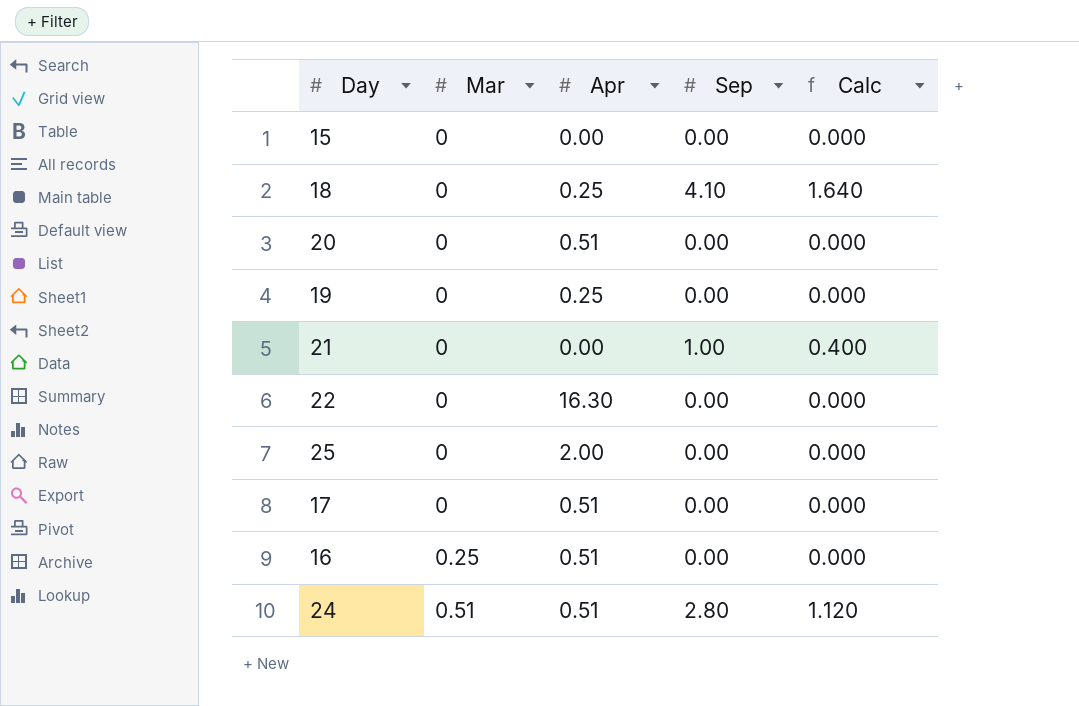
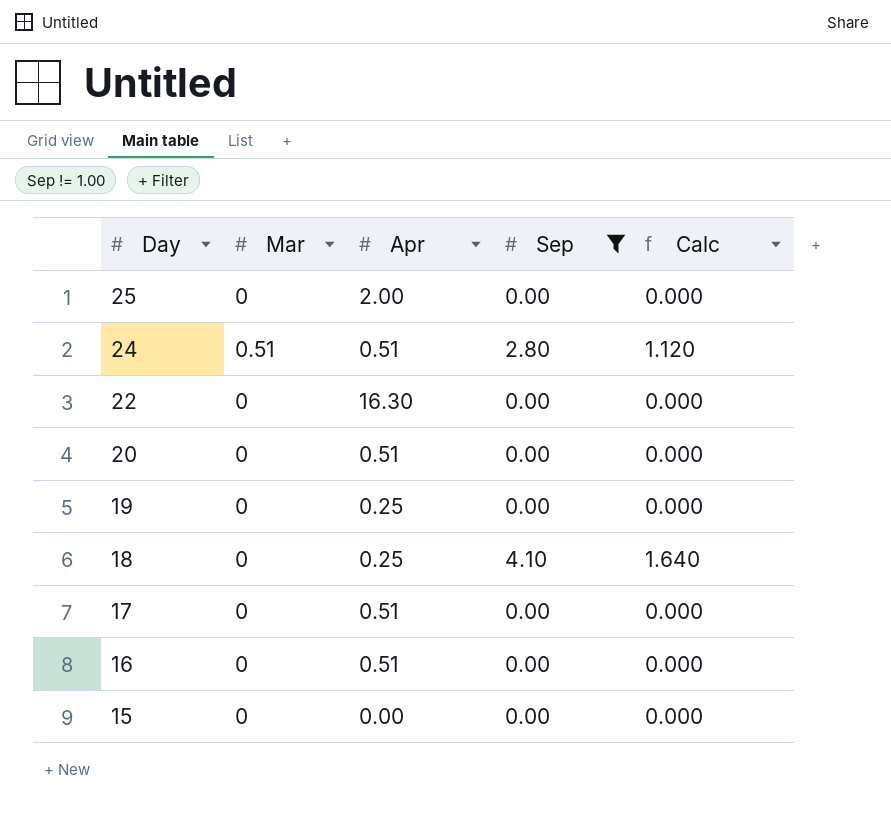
filter: none -> Sep != 1.00
row order: Mar ascending -> Day descending
16 | Mar: 0.25 -> 0

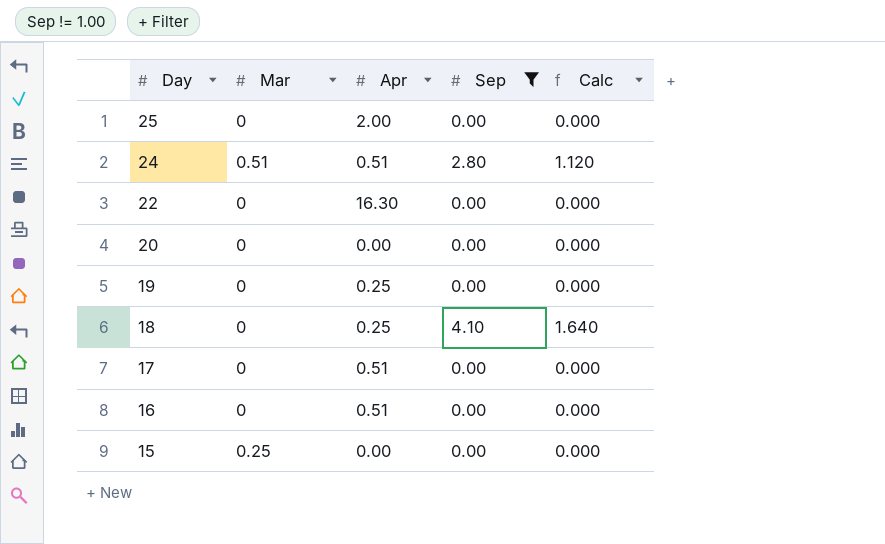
20 | Apr: 0.51 -> 0.00
15 | Mar: 0 -> 0.25

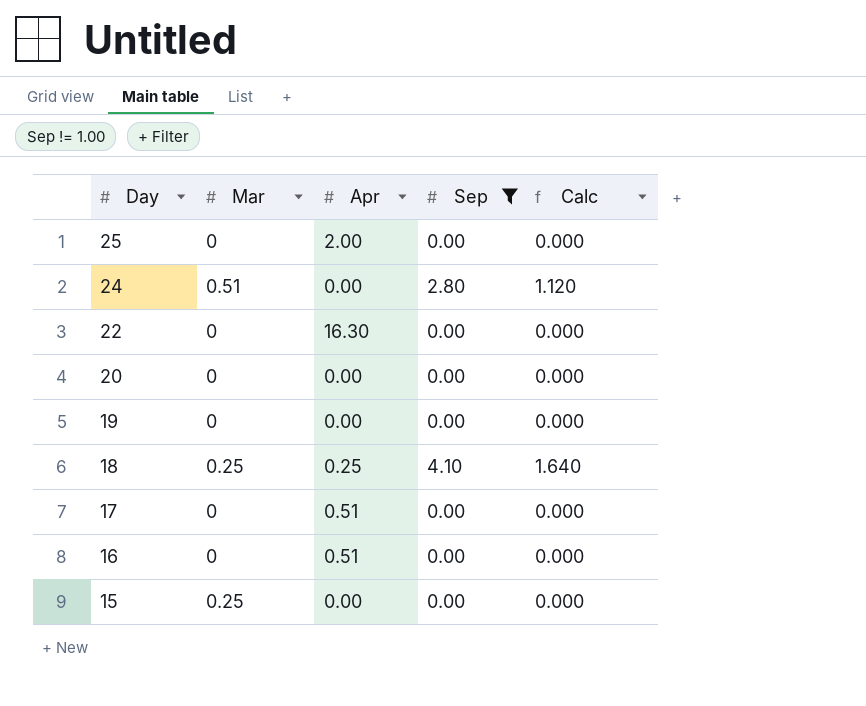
24 | Apr: 0.51 -> 0.00
19 | Apr: 0.25 -> 0.00
18 | Mar: 0 -> 0.25

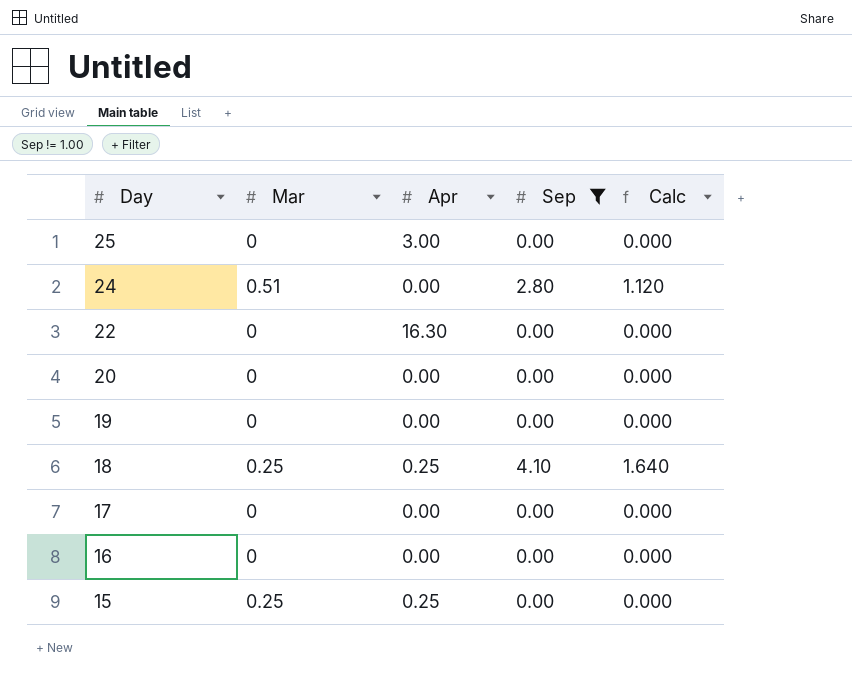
25 | Apr: 2.00 -> 3.00
17 | Apr: 0.51 -> 0.00
16 | Apr: 0.51 -> 0.00
15 | Apr: 0.00 -> 0.25

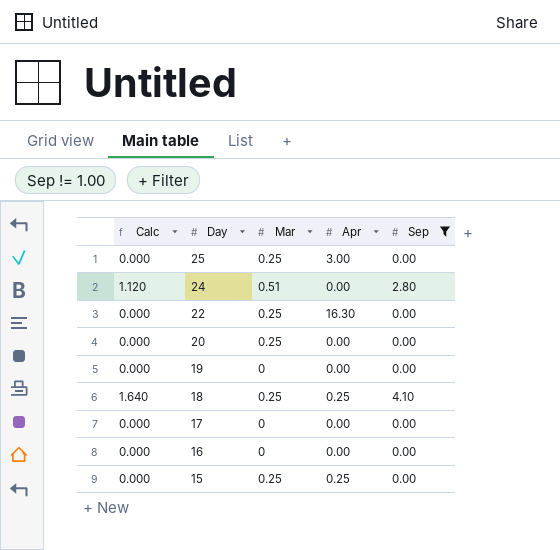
column Calc | position: 5 -> 1
25 | Mar: 0 -> 0.25
22 | Mar: 0 -> 0.25
20 | Mar: 0 -> 0.25

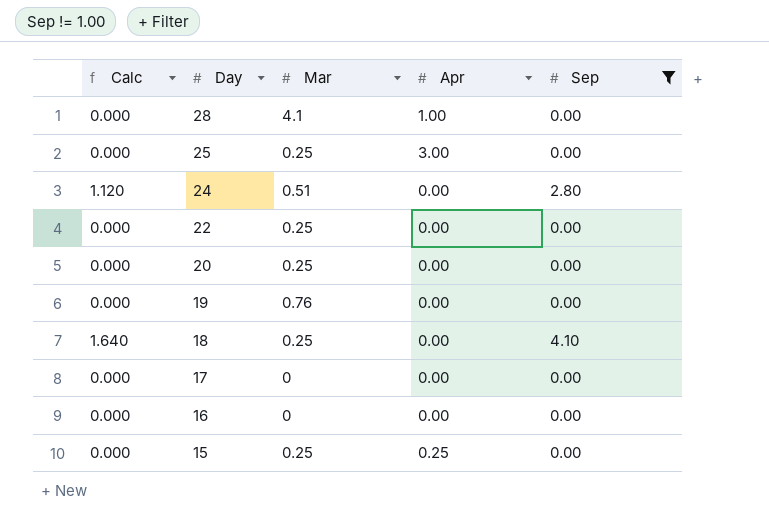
row 28: none -> 0.000 | 4.1 | 1.00 | 0.00
22 | Apr: 16.30 -> 0.00
19 | Mar: 0 -> 0.76
18 | Apr: 0.25 -> 0.00

